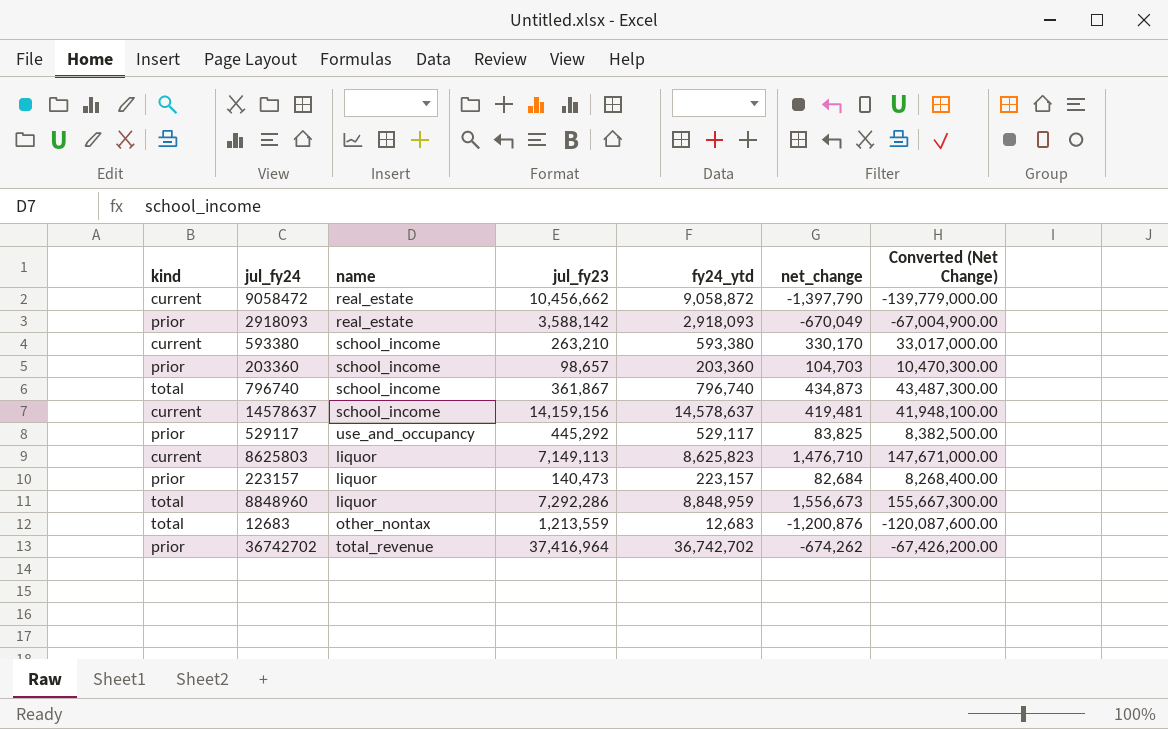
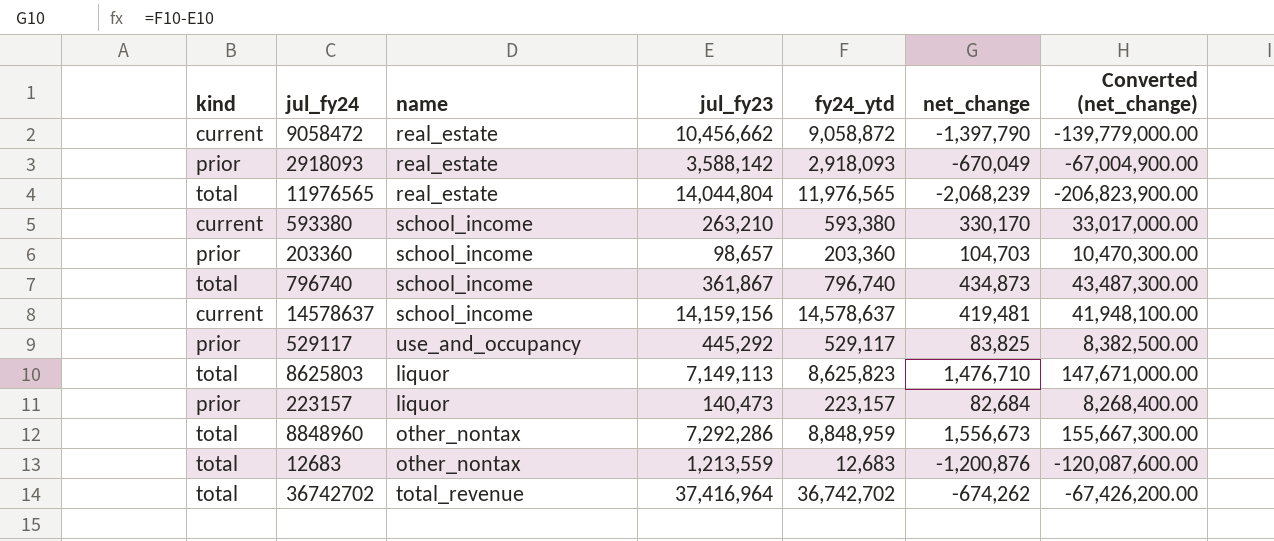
column name: Converted (Net Change) -> Converted (net_change)
row 11976565: none -> total | real_estate | 14,044,804 | 11,976,565 | -2,068,239 | -206,823,900.00
8625803 | kind: current -> total
8848960 | name: liquor -> other_nontax
36742702 | kind: prior -> total

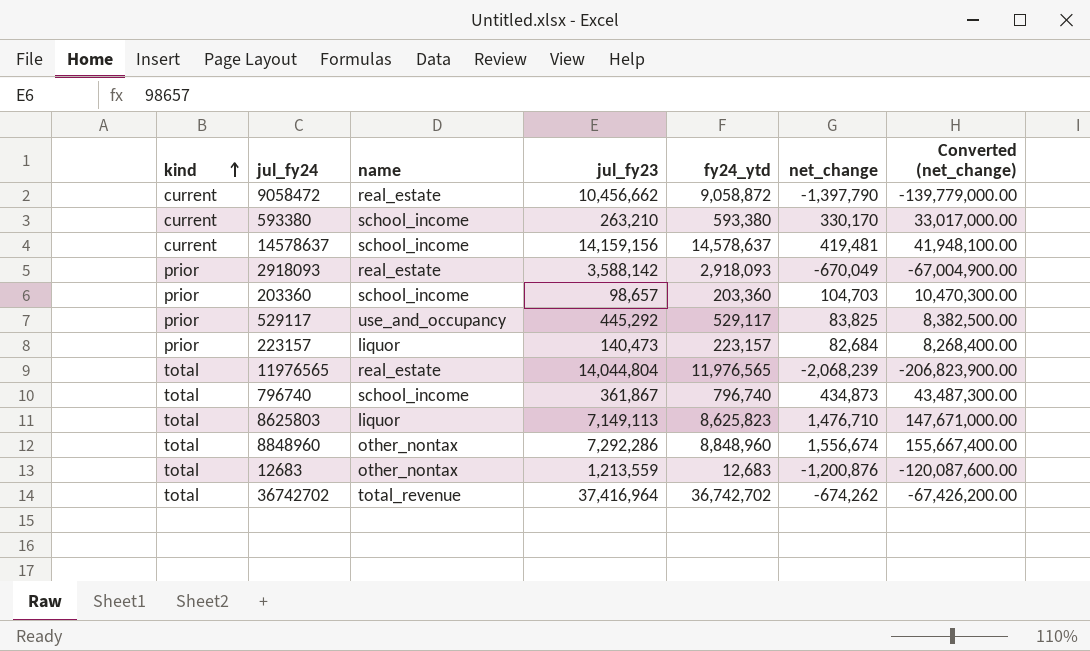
row order: none -> kind ascending
8848960 | fy24_ytd: 8,848,959 -> 8,848,960
8848960 | net_change: 1,556,673 -> 1,556,674
8848960 | Converted (net_change): 155,667,300.00 -> 155,667,400.00

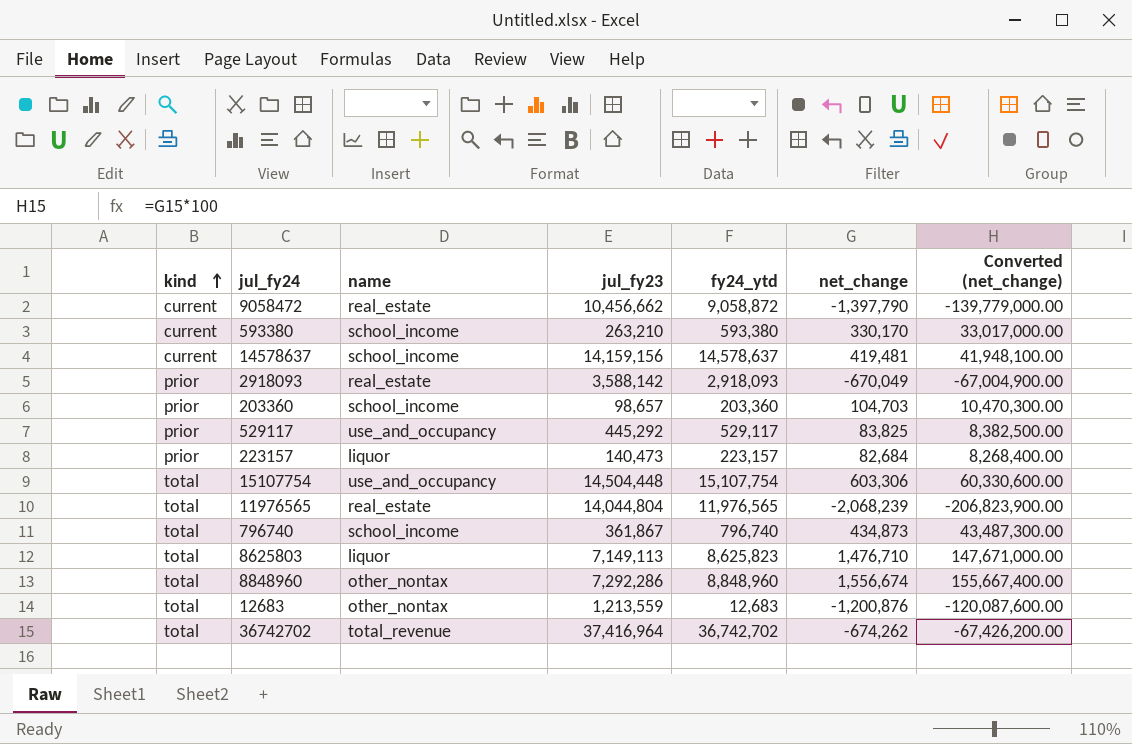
row 15107754: none -> total | use_and_occupancy | 14,504,448 | 15,107,754 | 603,306 | 60,330,600.00

